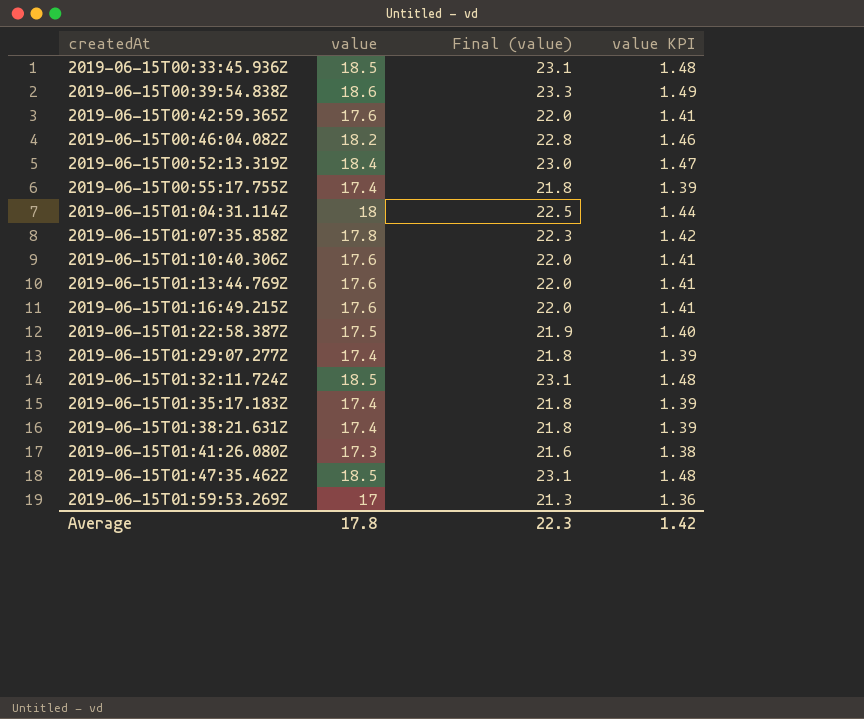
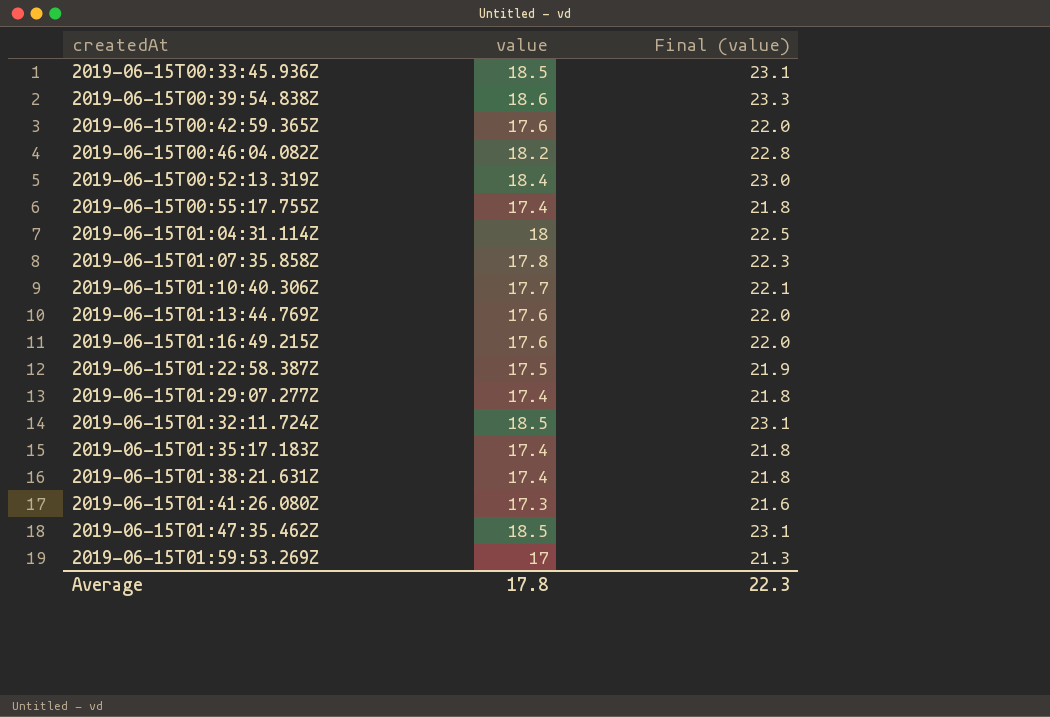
column value KPI | formula: [value] * 0.08 -> none
2019-06-15T01:10:40.306Z | value: 17.6 -> 17.7
2019-06-15T01:10:40.306Z | Final (value): 22.0 -> 22.1

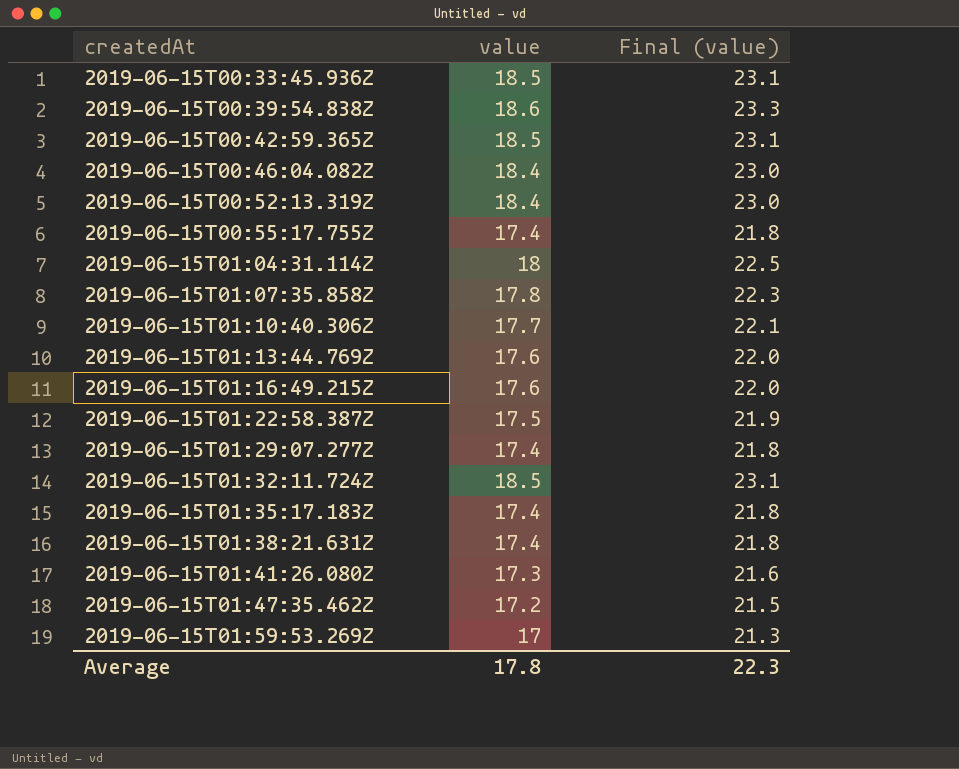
2019-06-15T00:42:59.365Z | value: 17.6 -> 18.5
2019-06-15T00:42:59.365Z | Final (value): 22.0 -> 23.1
2019-06-15T00:46:04.082Z | value: 18.2 -> 18.4
2019-06-15T00:46:04.082Z | Final (value): 22.8 -> 23.0
2019-06-15T01:47:35.462Z | value: 18.5 -> 17.2
2019-06-15T01:47:35.462Z | Final (value): 23.1 -> 21.5

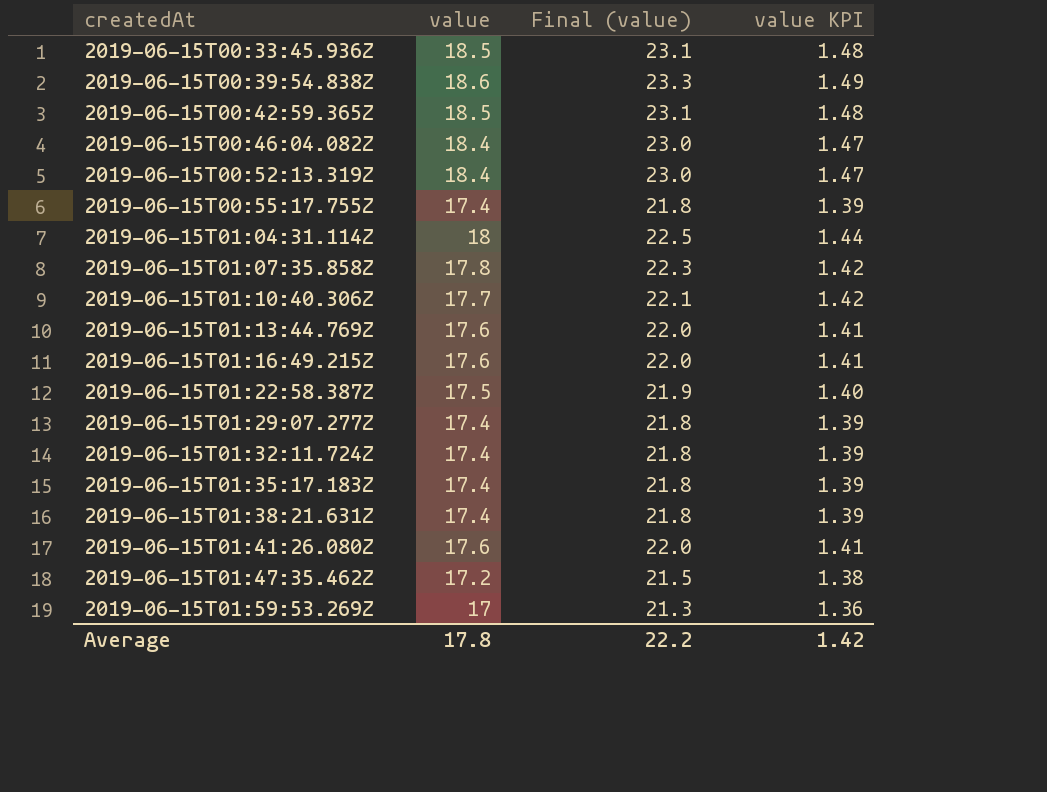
column value KPI | formula: none -> [value] * 0.08
2019-06-15T01:32:11.724Z | value: 18.5 -> 17.4
2019-06-15T01:32:11.724Z | Final (value): 23.1 -> 21.8
2019-06-15T01:41:26.080Z | value: 17.3 -> 17.6
2019-06-15T01:41:26.080Z | Final (value): 21.6 -> 22.0
Average | Final (value): 22.3 -> 22.2

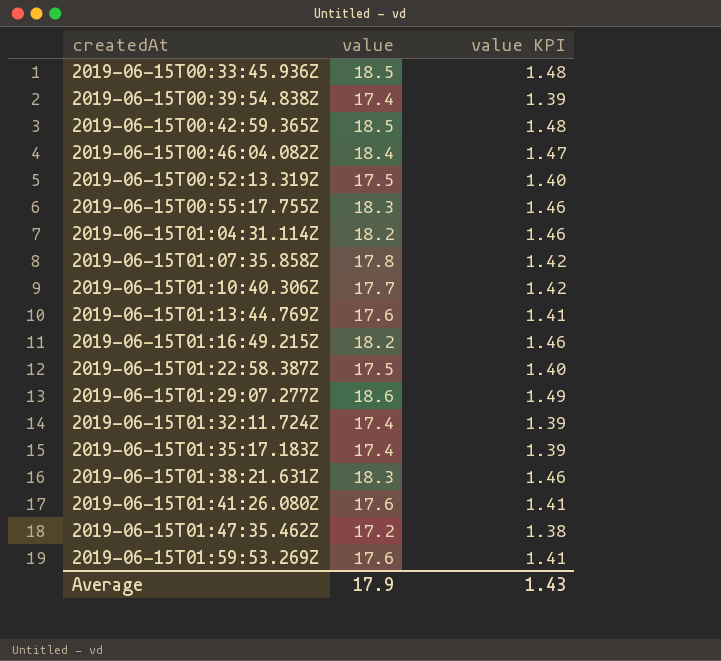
column Final (value) | formula: [value] * 1.25 -> none
2019-06-15T00:39:54.838Z | value: 18.6 -> 17.4
2019-06-15T00:39:54.838Z | value KPI: 1.49 -> 1.39
2019-06-15T00:52:13.319Z | value: 18.4 -> 17.5
2019-06-15T00:52:13.319Z | value KPI: 1.47 -> 1.40
2019-06-15T00:55:17.755Z | value: 17.4 -> 18.3
2019-06-15T00:55:17.755Z | value KPI: 1.39 -> 1.46
2019-06-15T01:04:31.114Z | value: 18 -> 18.2
2019-06-15T01:04:31.114Z | value KPI: 1.44 -> 1.46
2019-06-15T01:16:49.215Z | value: 17.6 -> 18.2
2019-06-15T01:16:49.215Z | value KPI: 1.41 -> 1.46
2019-06-15T01:29:07.277Z | value: 17.4 -> 18.6
2019-06-15T01:29:07.277Z | value KPI: 1.39 -> 1.49
2019-06-15T01:38:21.631Z | value: 17.4 -> 18.3
2019-06-15T01:38:21.631Z | value KPI: 1.39 -> 1.46
2019-06-15T01:59:53.269Z | value: 17 -> 17.6
2019-06-15T01:59:53.269Z | value KPI: 1.36 -> 1.41
Average | value: 17.8 -> 17.9
Average | value KPI: 1.42 -> 1.43

